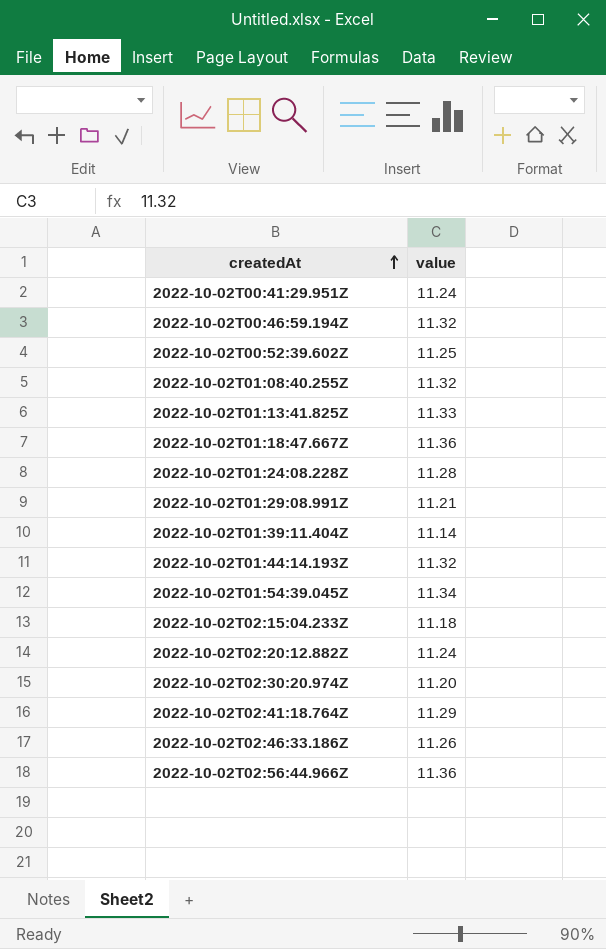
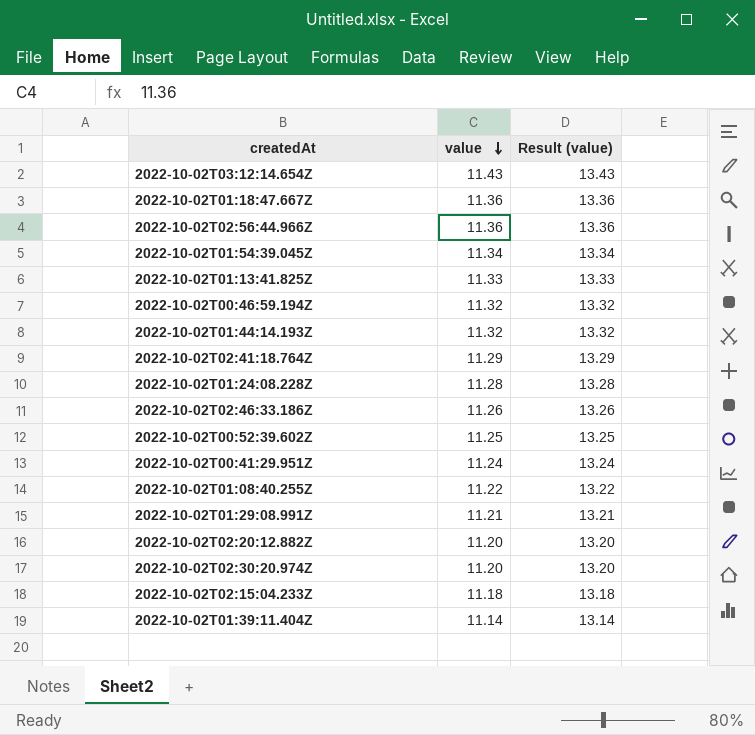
row order: createdAt ascending -> value descending
column Result (value) | formula: none -> [value] + 2
row 2022-10-02T03:12:14.654Z: none -> 11.43 | 13.43
2022-10-02T01:08:40.255Z | value: 11.32 -> 11.22
2022-10-02T02:20:12.882Z | value: 11.24 -> 11.20

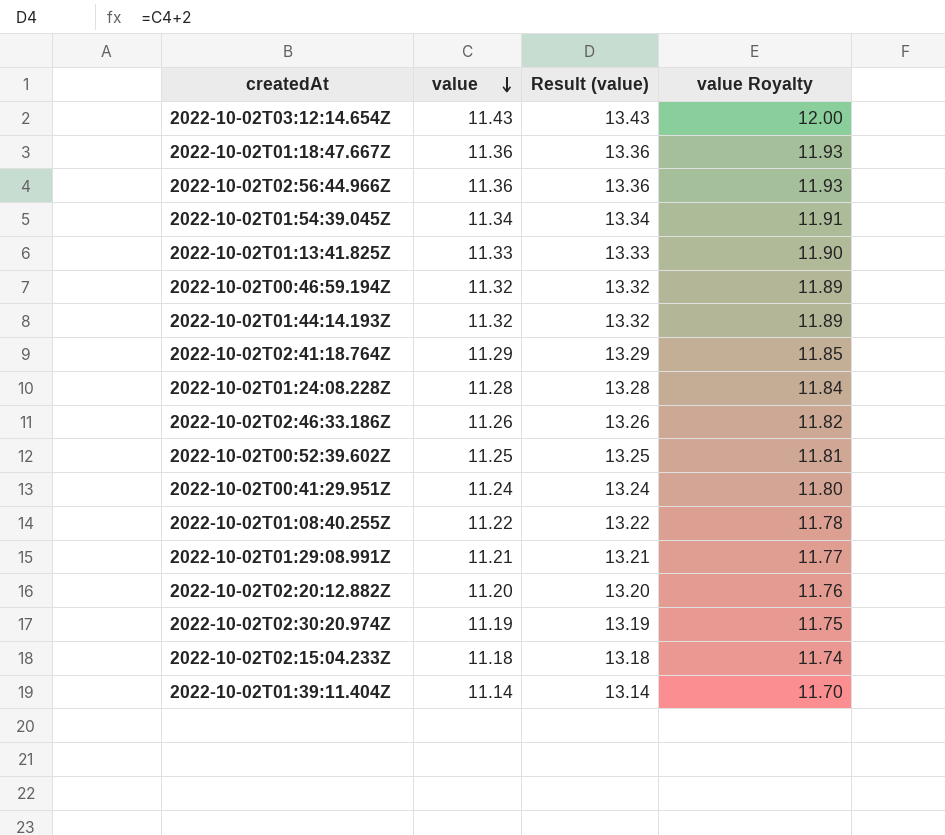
column value Royalty | formula: none -> [value] * 1.05
2022-10-02T02:30:20.974Z | value: 11.20 -> 11.19
2022-10-02T02:30:20.974Z | Result (value): 13.20 -> 13.19

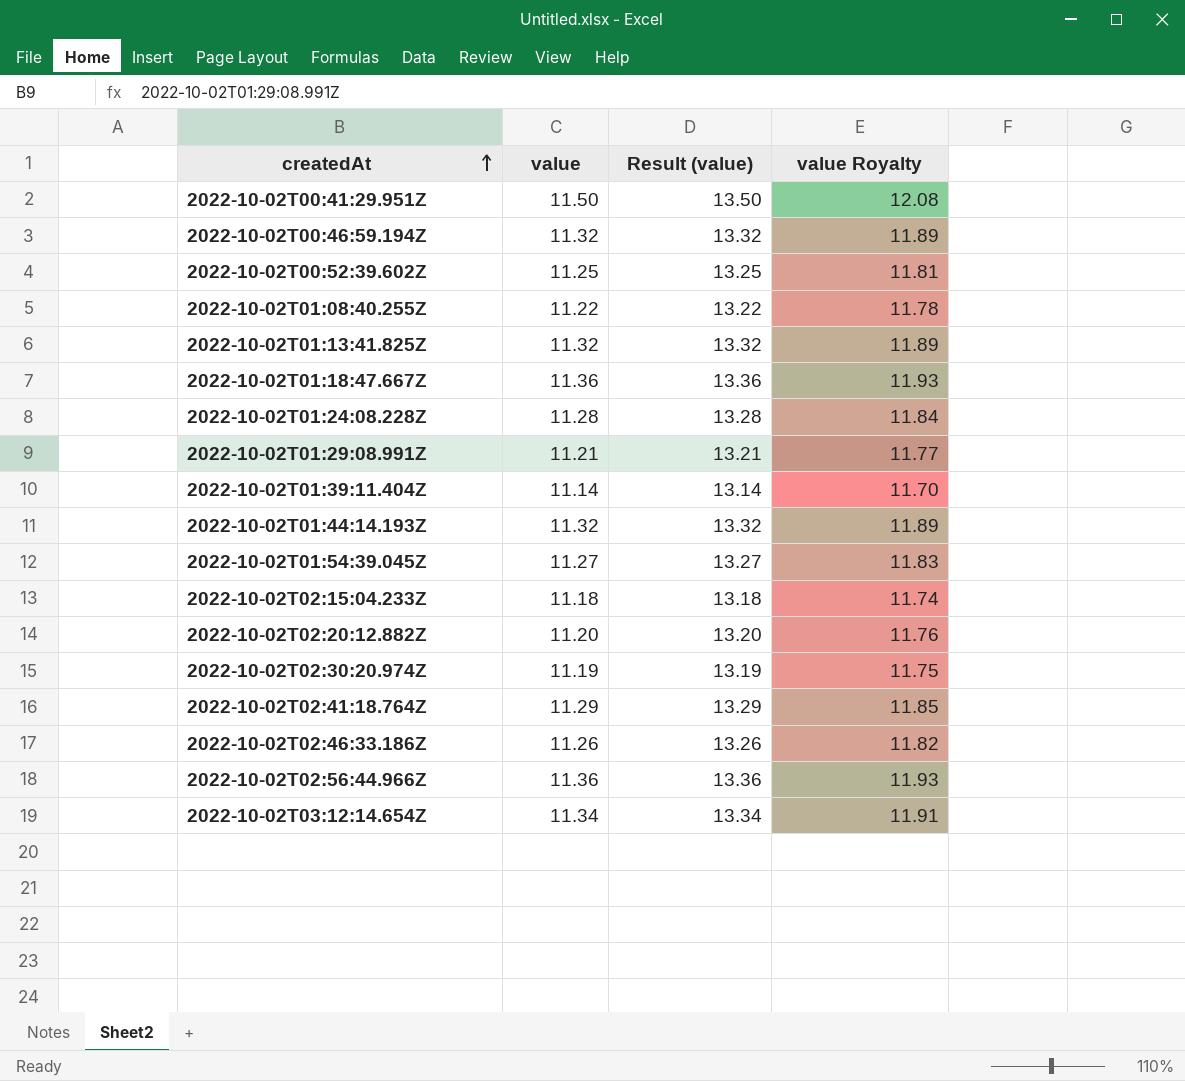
row order: value descending -> createdAt ascending
2022-10-02T00:41:29.951Z | value: 11.24 -> 11.50
2022-10-02T00:41:29.951Z | Result (value): 13.24 -> 13.50
2022-10-02T00:41:29.951Z | value Royalty: 11.80 -> 12.08
2022-10-02T01:13:41.825Z | value: 11.33 -> 11.32
2022-10-02T01:13:41.825Z | Result (value): 13.33 -> 13.32
2022-10-02T01:13:41.825Z | value Royalty: 11.90 -> 11.89
2022-10-02T01:54:39.045Z | value: 11.34 -> 11.27
2022-10-02T01:54:39.045Z | Result (value): 13.34 -> 13.27
2022-10-02T01:54:39.045Z | value Royalty: 11.91 -> 11.83
2022-10-02T03:12:14.654Z | value: 11.43 -> 11.34
2022-10-02T03:12:14.654Z | Result (value): 13.43 -> 13.34
2022-10-02T03:12:14.654Z | value Royalty: 12.00 -> 11.91

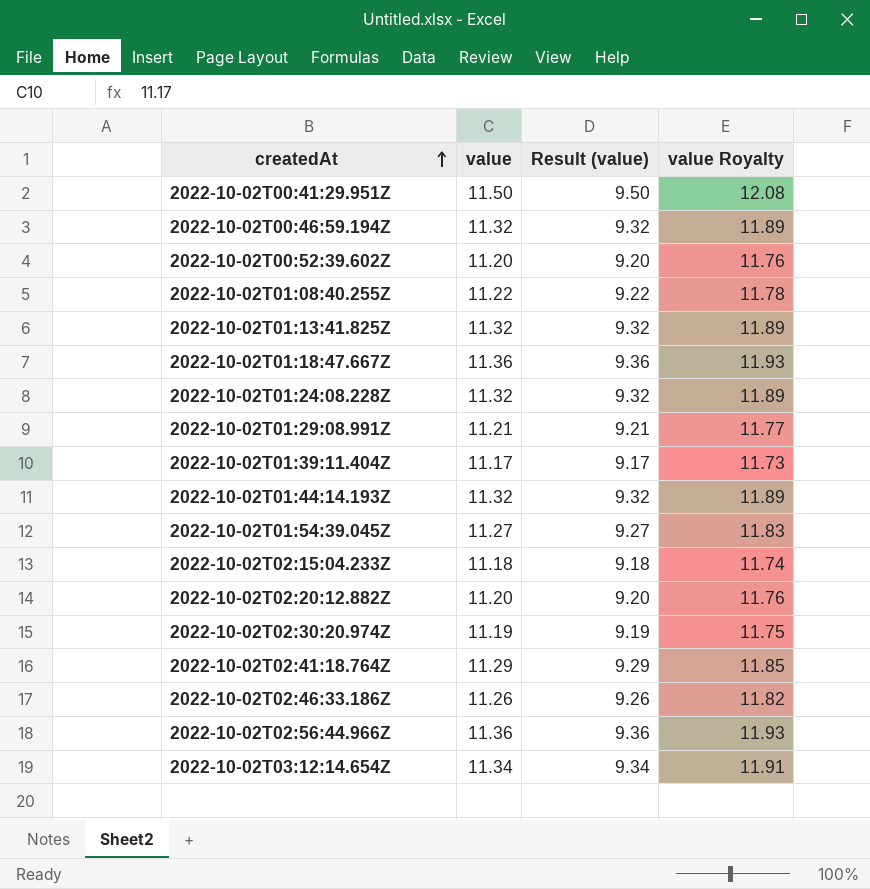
column Result (value) | formula: [value] + 2 -> [value] - 2
2022-10-02T00:52:39.602Z | value: 11.25 -> 11.20
2022-10-02T00:52:39.602Z | value Royalty: 11.81 -> 11.76
2022-10-02T01:24:08.228Z | value: 11.28 -> 11.32
2022-10-02T01:24:08.228Z | value Royalty: 11.84 -> 11.89
2022-10-02T01:39:11.404Z | value: 11.14 -> 11.17
2022-10-02T01:39:11.404Z | value Royalty: 11.70 -> 11.73

